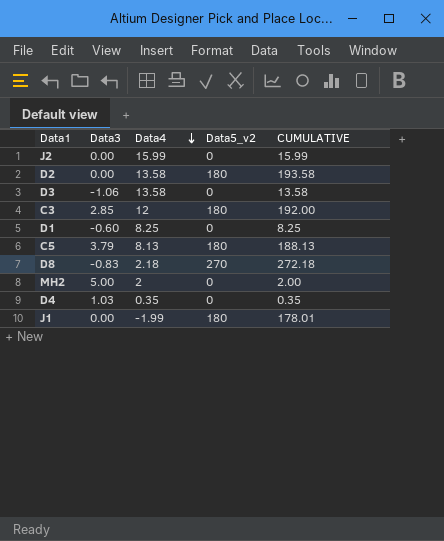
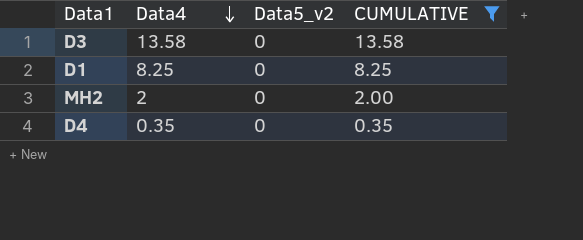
filter: none -> CUMULATIVE <= 13.58
column Data3 | position: 2 -> none

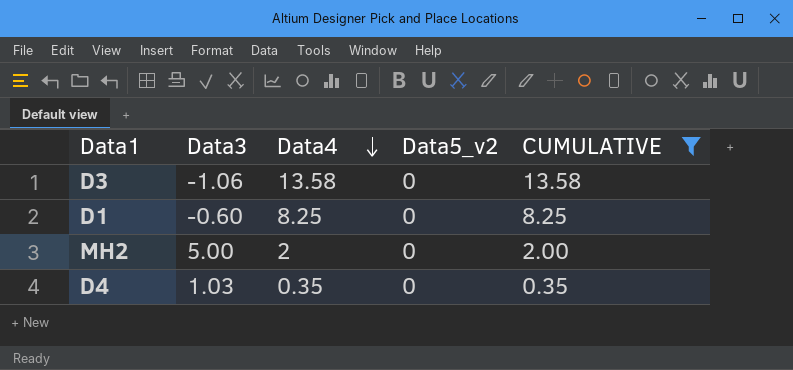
column Data3 | position: none -> 2

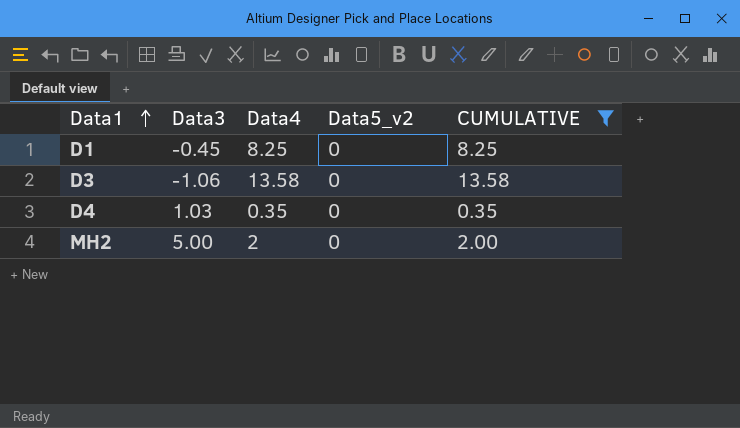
row order: Data4 descending -> Data1 ascending
D1 | Data3: -0.60 -> -0.45

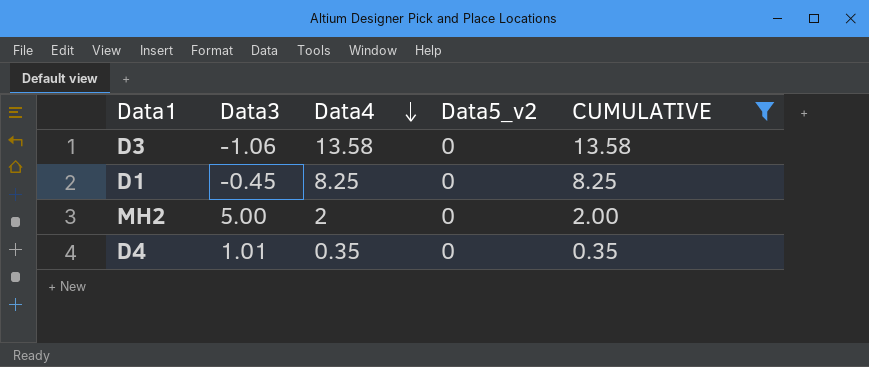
row order: Data1 ascending -> Data4 descending
D4 | Data3: 1.03 -> 1.01

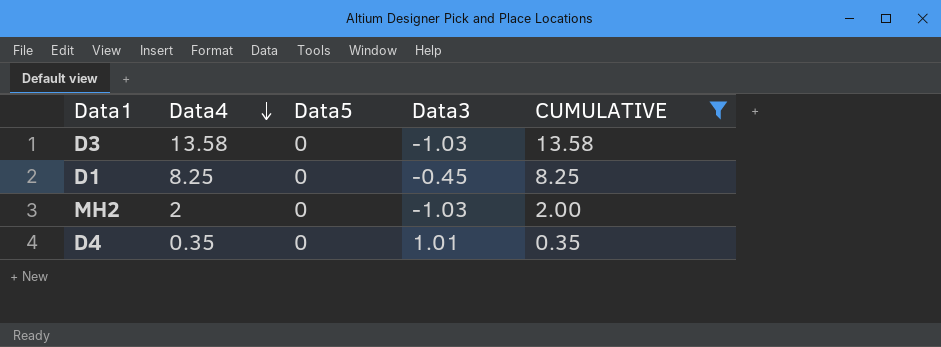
column name: Data5_v2 -> Data5
column Data3 | position: 2 -> 4
D3 | Data3: -1.06 -> -1.03
MH2 | Data3: 5.00 -> -1.03

